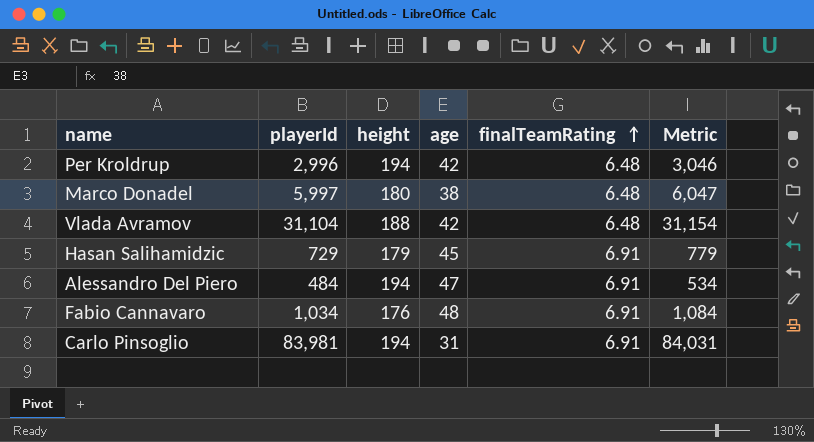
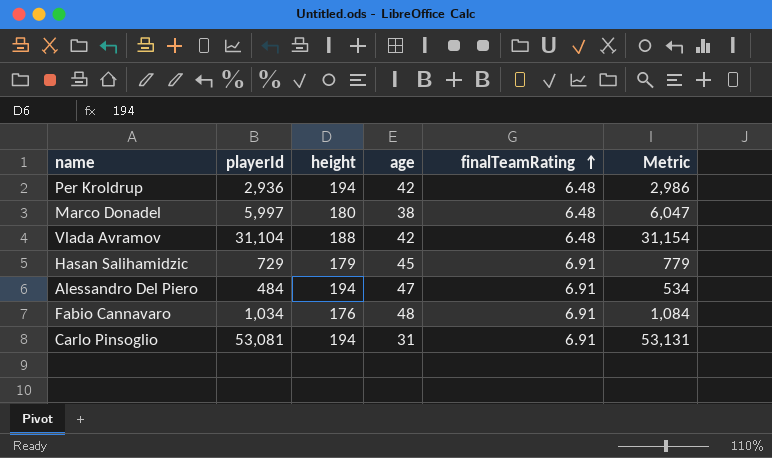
Per Kroldrup | playerId: 2,996 -> 2,936
Per Kroldrup | Metric: 3,046 -> 2,986
Carlo Pinsoglio | playerId: 83,981 -> 53,081
Carlo Pinsoglio | Metric: 84,031 -> 53,131

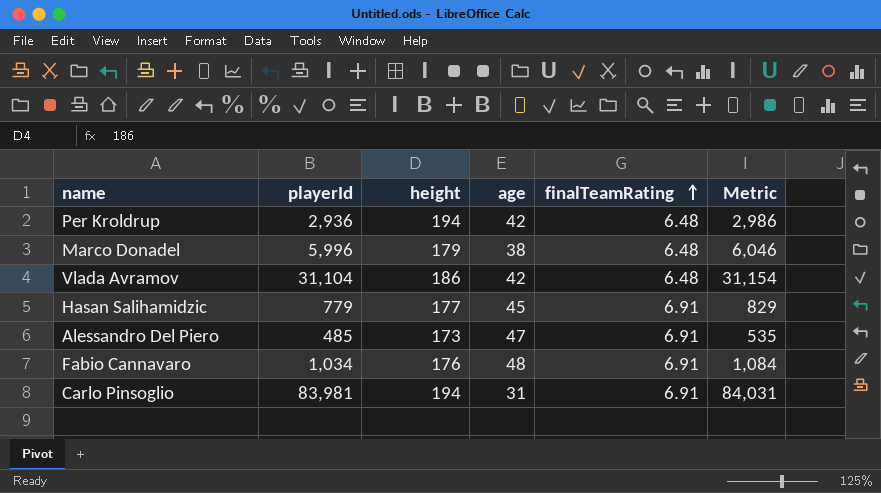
Marco Donadel | playerId: 5,997 -> 5,996
Marco Donadel | height: 180 -> 179
Marco Donadel | Metric: 6,047 -> 6,046
Vlada Avramov | height: 188 -> 186
Hasan Salihamidzic | playerId: 729 -> 779
Hasan Salihamidzic | height: 179 -> 177
Hasan Salihamidzic | Metric: 779 -> 829
Alessandro Del Piero | playerId: 484 -> 485
Alessandro Del Piero | height: 194 -> 173
Alessandro Del Piero | Metric: 534 -> 535
Carlo Pinsoglio | playerId: 53,081 -> 83,981
Carlo Pinsoglio | Metric: 53,131 -> 84,031

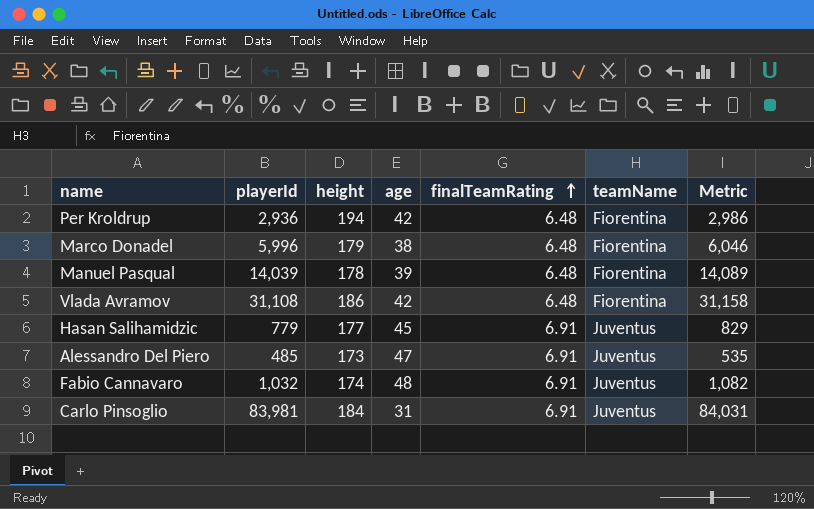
column teamName | position: none -> 6
row Manuel Pasqual: none -> 14,039 | 178 | 39 | 6.48 | Fiorentina | 14,089
Vlada Avramov | playerId: 31,104 -> 31,108
Vlada Avramov | Metric: 31,154 -> 31,158
Fabio Cannavaro | playerId: 1,034 -> 1,032
Fabio Cannavaro | height: 176 -> 174
Fabio Cannavaro | Metric: 1,084 -> 1,082
Carlo Pinsoglio | height: 194 -> 184

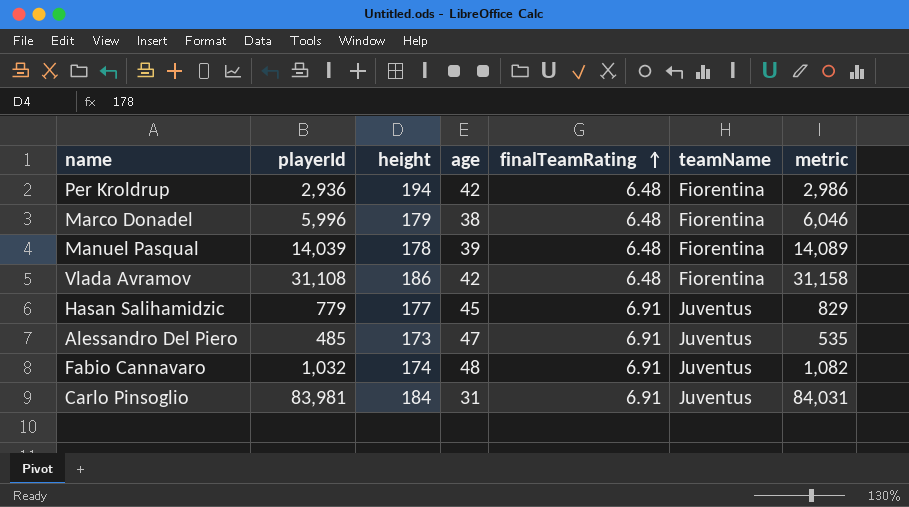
column name: Metric -> metric

